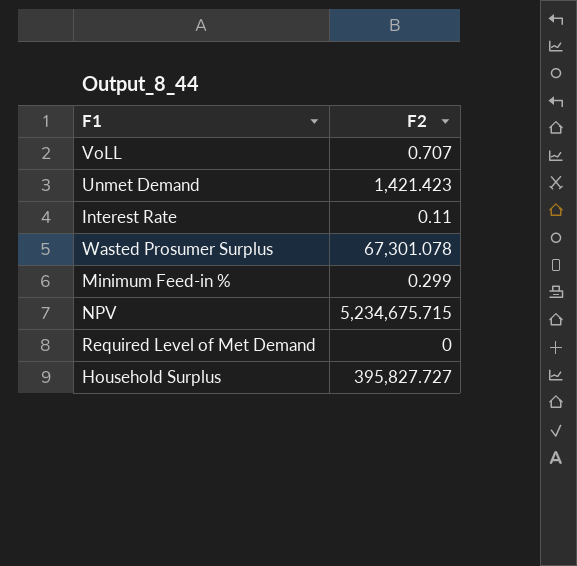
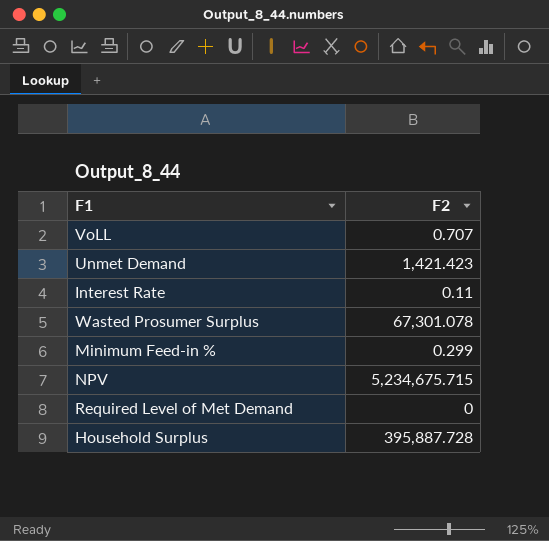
Household Surplus | F2: 395,827.727 -> 395,887.728

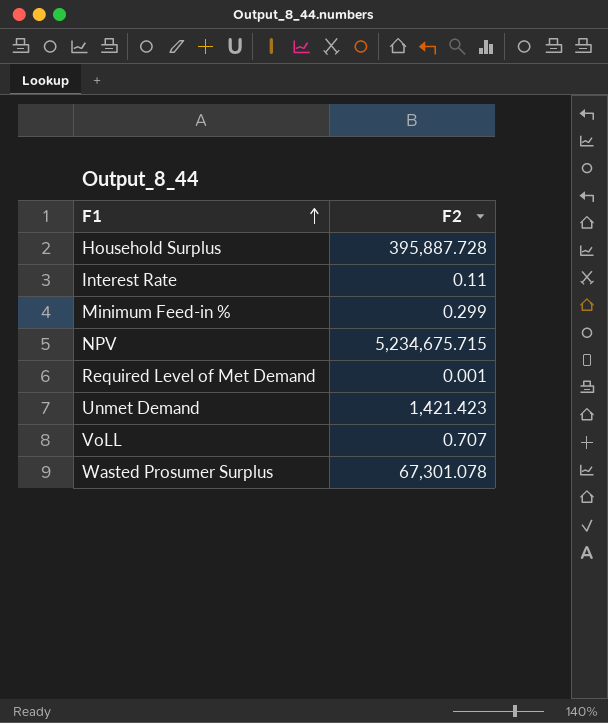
row order: none -> F1 ascending
Required Level of Met Demand | F2: 0 -> 0.001

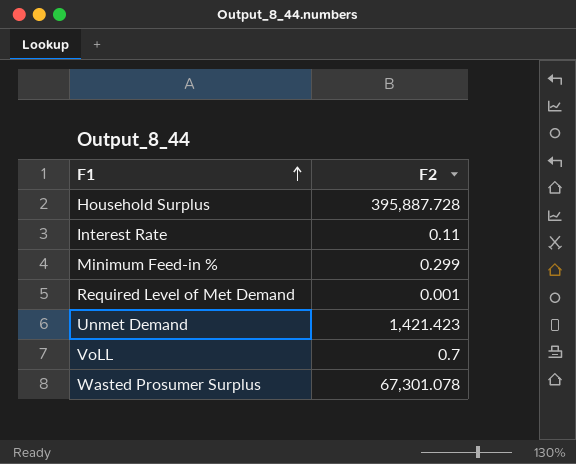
row NPV: 5,234,675.715 -> none
VoLL | F2: 0.707 -> 0.7

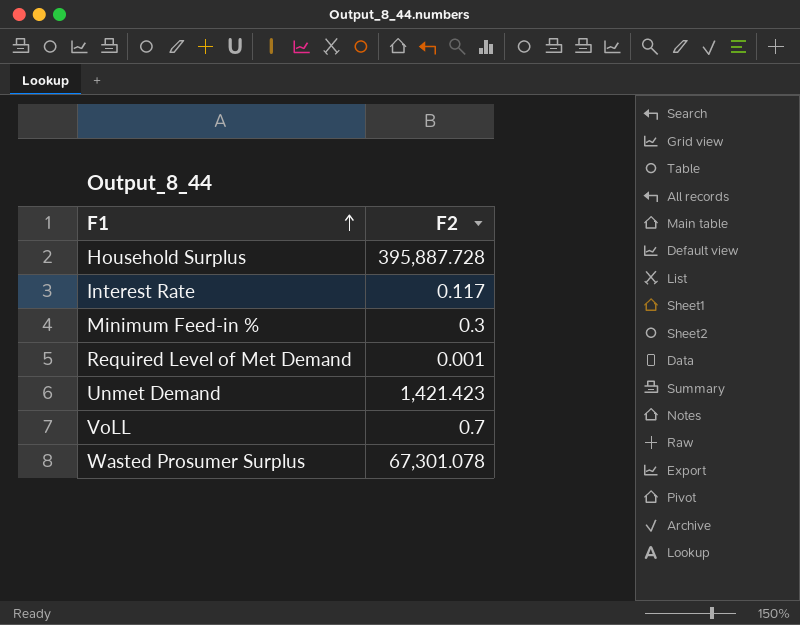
Interest Rate | F2: 0.11 -> 0.117
Minimum Feed-in % | F2: 0.299 -> 0.3

